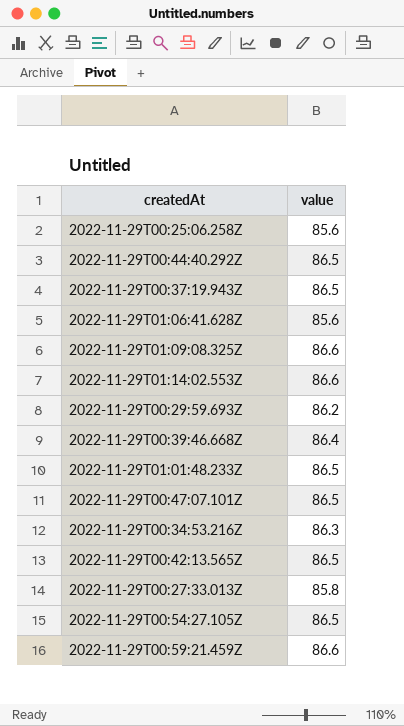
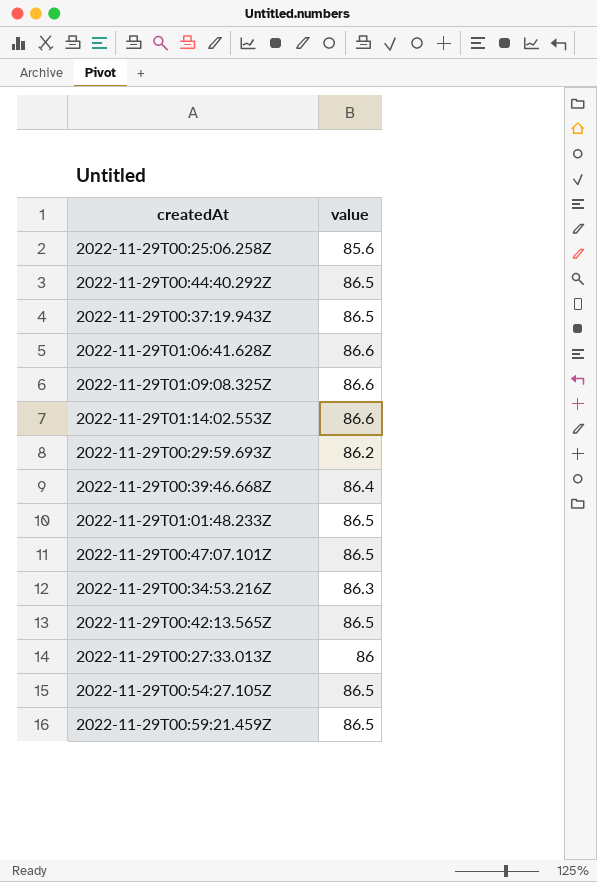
2022-11-29T01:06:41.628Z | value: 85.6 -> 86.6
2022-11-29T00:27:33.013Z | value: 85.8 -> 86
2022-11-29T00:59:21.459Z | value: 86.6 -> 86.5

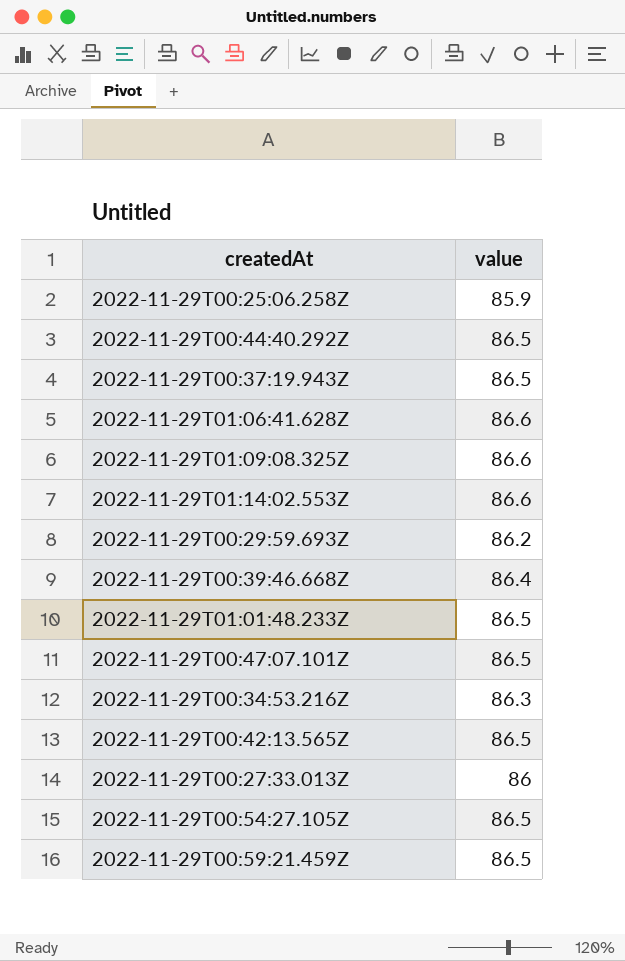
2022-11-29T00:25:06.258Z | value: 85.6 -> 85.9

